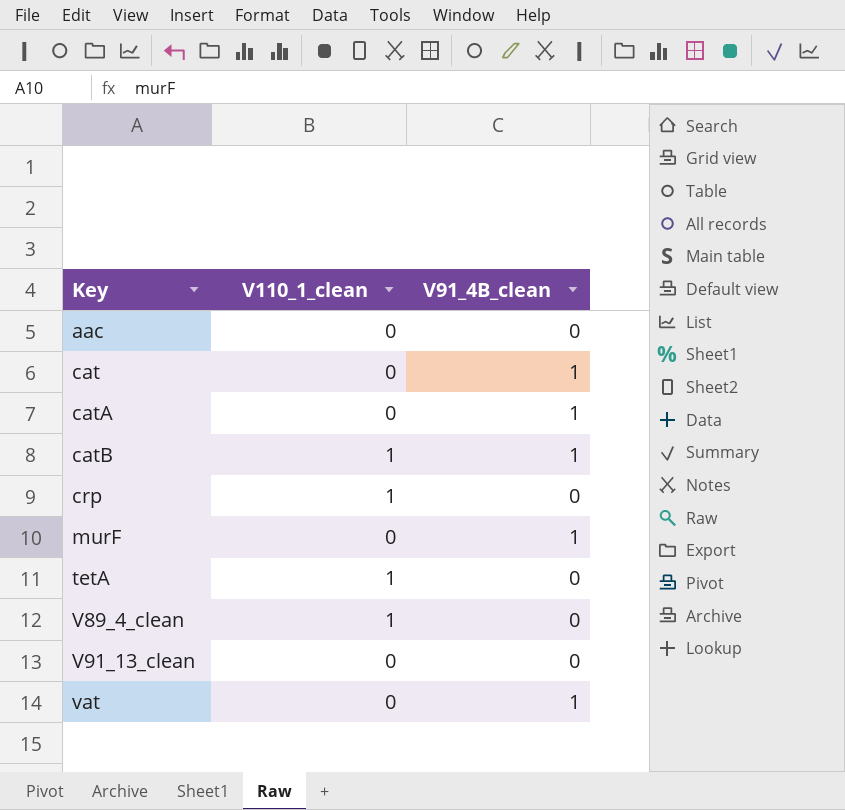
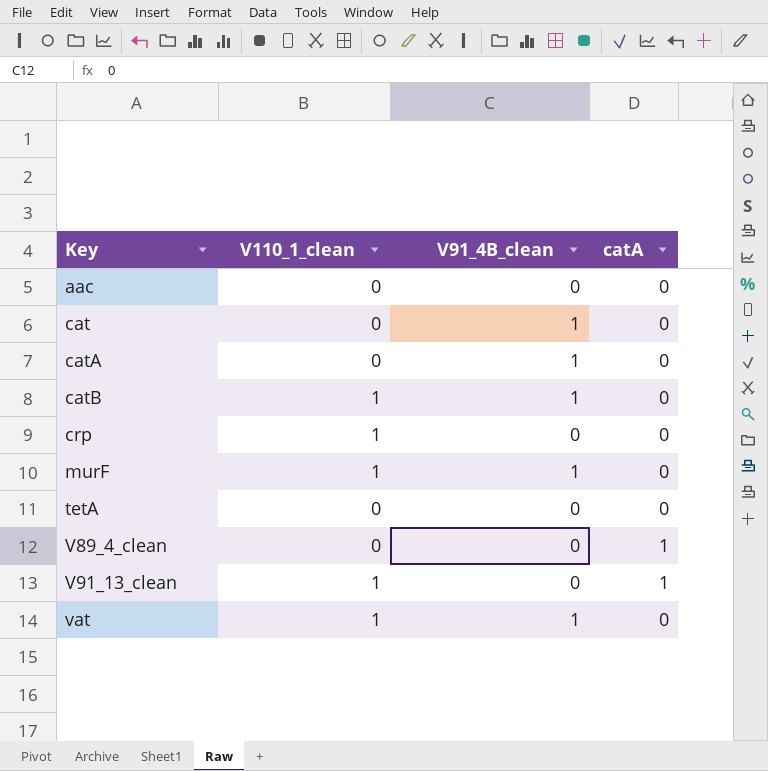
column catA | position: none -> 4
murF | V110_1_clean: 0 -> 1
tetA | V110_1_clean: 1 -> 0
V89_4_clean | V110_1_clean: 1 -> 0
V91_13_clean | V110_1_clean: 0 -> 1
vat | V110_1_clean: 0 -> 1

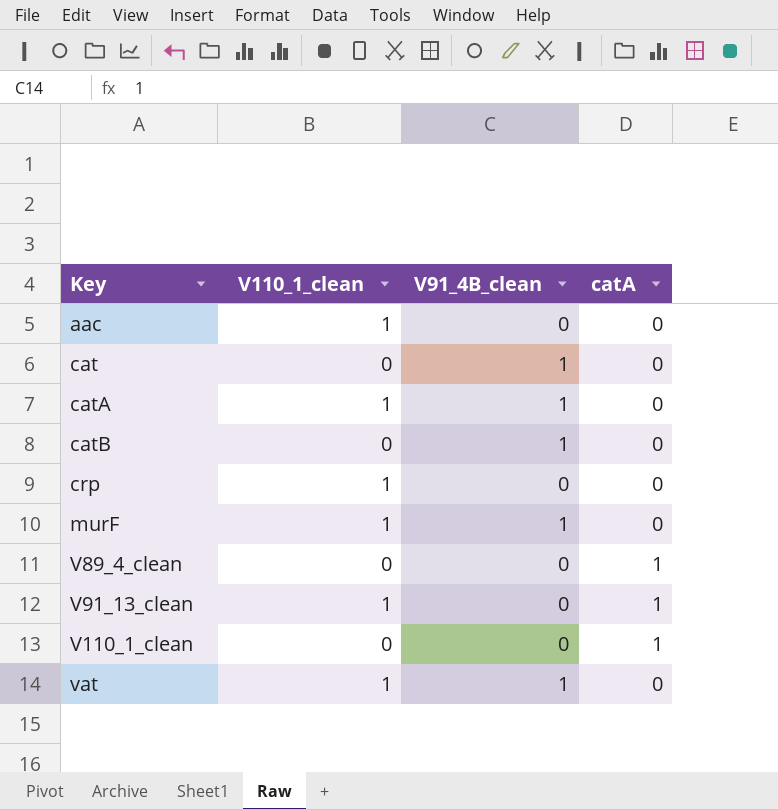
row tetA: 0 | 0 | 0 -> none
aac | V110_1_clean: 0 -> 1
catA | V110_1_clean: 0 -> 1
catB | V110_1_clean: 1 -> 0
row V110_1_clean: none -> 0 | 0 | 1

